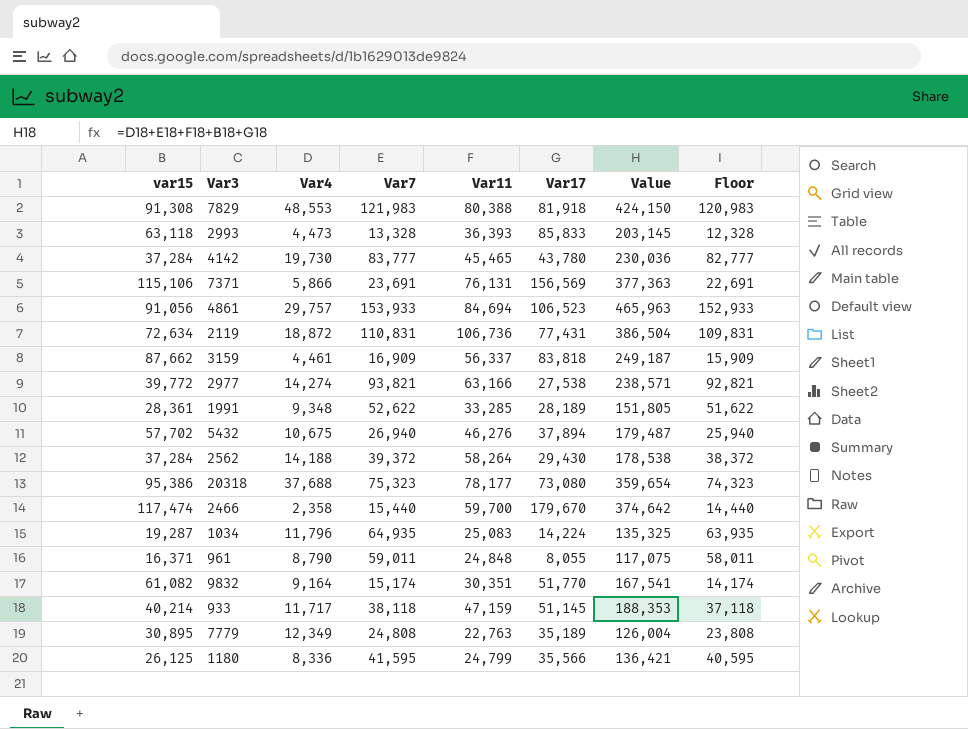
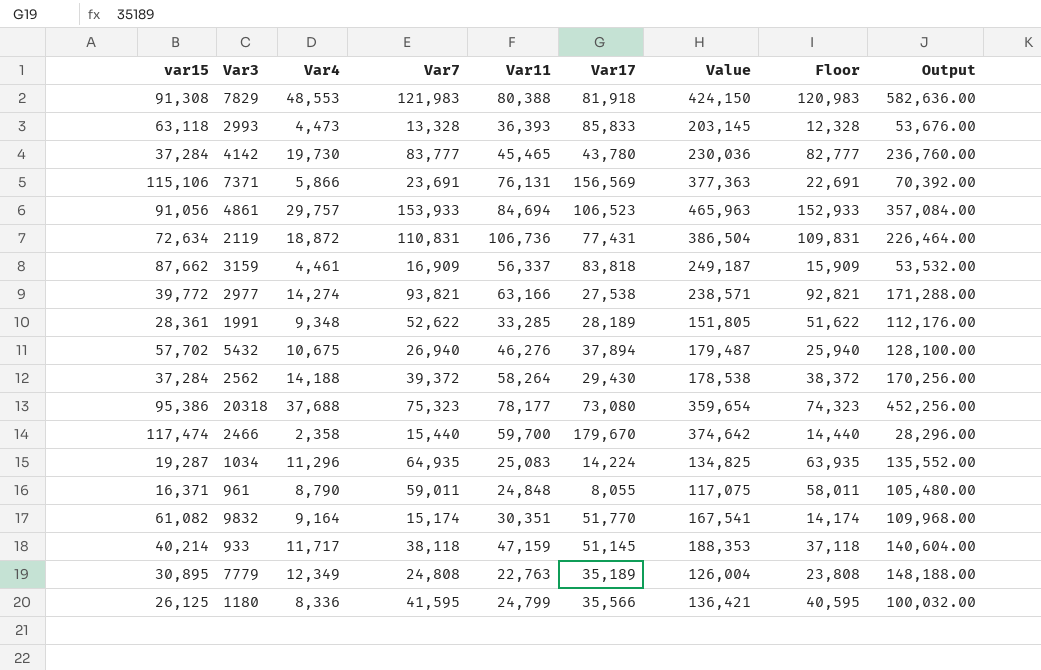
column Output | formula: none -> [Var4] * 12
1034 | Var4: 11,796 -> 11,296
1034 | Value: 135,325 -> 134,825

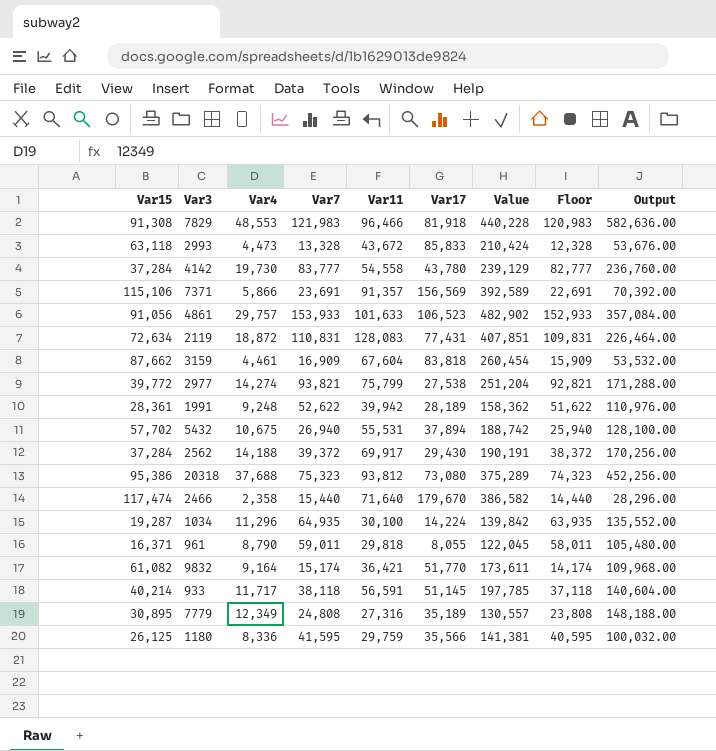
column name: var15 -> Var15
7829 | Var11: 80,388 -> 96,466
7829 | Value: 424,150 -> 440,228
2993 | Var11: 36,393 -> 43,672
2993 | Value: 203,145 -> 210,424
4142 | Var11: 45,465 -> 54,558
4142 | Value: 230,036 -> 239,129
7371 | Var11: 76,131 -> 91,357
7371 | Value: 377,363 -> 392,589
4861 | Var11: 84,694 -> 101,633
4861 | Value: 465,963 -> 482,902
2119 | Var11: 106,736 -> 128,083
2119 | Value: 386,504 -> 407,851
3159 | Var11: 56,337 -> 67,604
3159 | Value: 249,187 -> 260,454
2977 | Var11: 63,166 -> 75,799
2977 | Value: 238,571 -> 251,204
1991 | Var4: 9,348 -> 9,248
1991 | Var11: 33,285 -> 39,942
1991 | Value: 151,805 -> 158,362
1991 | Output: 112,176.00 -> 110,976.00
5432 | Var11: 46,276 -> 55,531
5432 | Value: 179,487 -> 188,742
2562 | Var11: 58,264 -> 69,917
2562 | Value: 178,538 -> 190,191
20318 | Var11: 78,177 -> 93,812
20318 | Value: 359,654 -> 375,289
2466 | Var11: 59,700 -> 71,640
2466 | Value: 374,642 -> 386,582
1034 | Var11: 25,083 -> 30,100
1034 | Value: 134,825 -> 139,842
961 | Var11: 24,848 -> 29,818
961 | Value: 117,075 -> 122,045
9832 | Var11: 30,351 -> 36,421
9832 | Value: 167,541 -> 173,611
933 | Var11: 47,159 -> 56,591
933 | Value: 188,353 -> 197,785
7779 | Var11: 22,763 -> 27,316
7779 | Value: 126,004 -> 130,557
1180 | Var11: 24,799 -> 29,759
1180 | Value: 136,421 -> 141,381

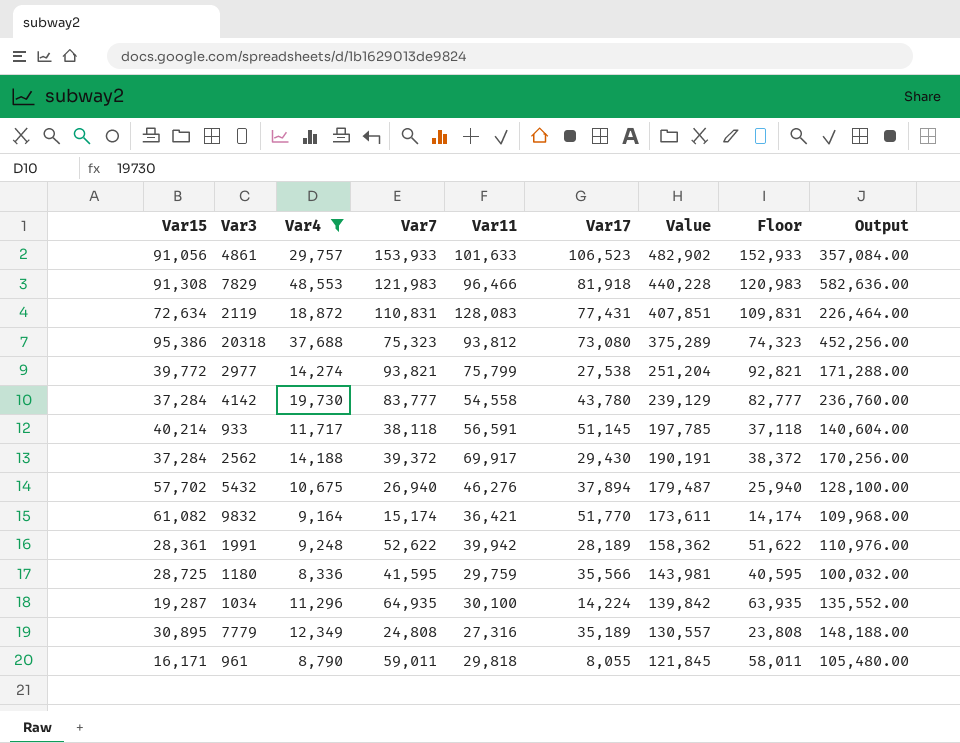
filter: none -> Var4 >= 8,336
row order: none -> Value descending
5432 | Var11: 55,531 -> 46,276
5432 | Value: 188,742 -> 179,487
1180 | Var15: 26,125 -> 28,725
1180 | Value: 141,381 -> 143,981
961 | Var15: 16,371 -> 16,171
961 | Value: 122,045 -> 121,845

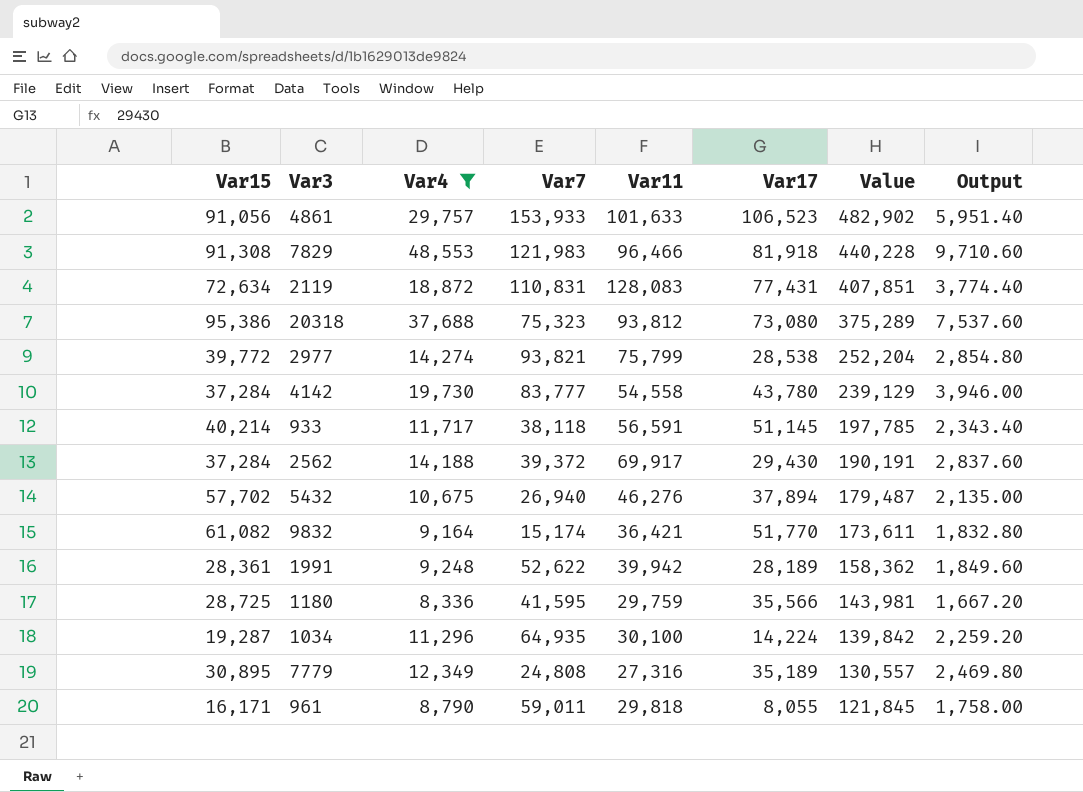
column Floor | formula: [Var7] - 1000 -> none
column Output | formula: [Var4] * 12 -> [Var4] * 0.2
2977 | Var17: 27,538 -> 28,538
2977 | Value: 251,204 -> 252,204

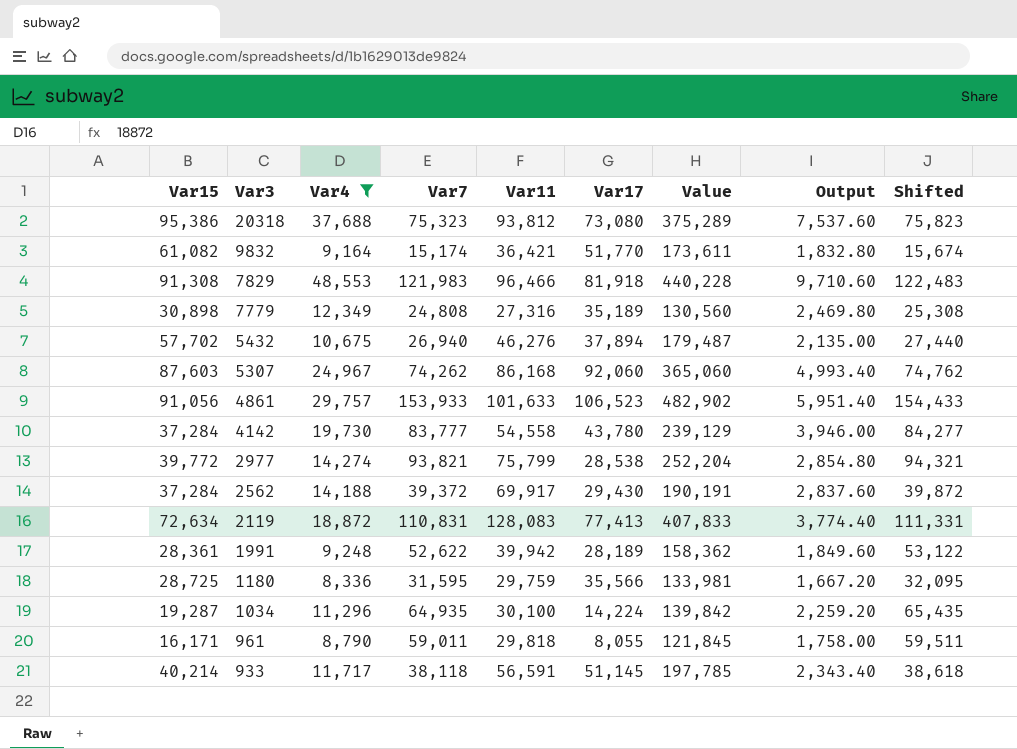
row order: Value descending -> Var3 descending
column Shifted | formula: none -> [Var7] + 500
7779 | Var15: 30,895 -> 30,898
7779 | Value: 130,557 -> 130,560
row 5307: none -> 87,603 | 24,967 | 74,262 | 86,168 | 92,060 | 365,060 | 4,993.40 | 74,762
2119 | Var17: 77,431 -> 77,413
2119 | Value: 407,851 -> 407,833
1180 | Var7: 41,595 -> 31,595
1180 | Value: 143,981 -> 133,981

